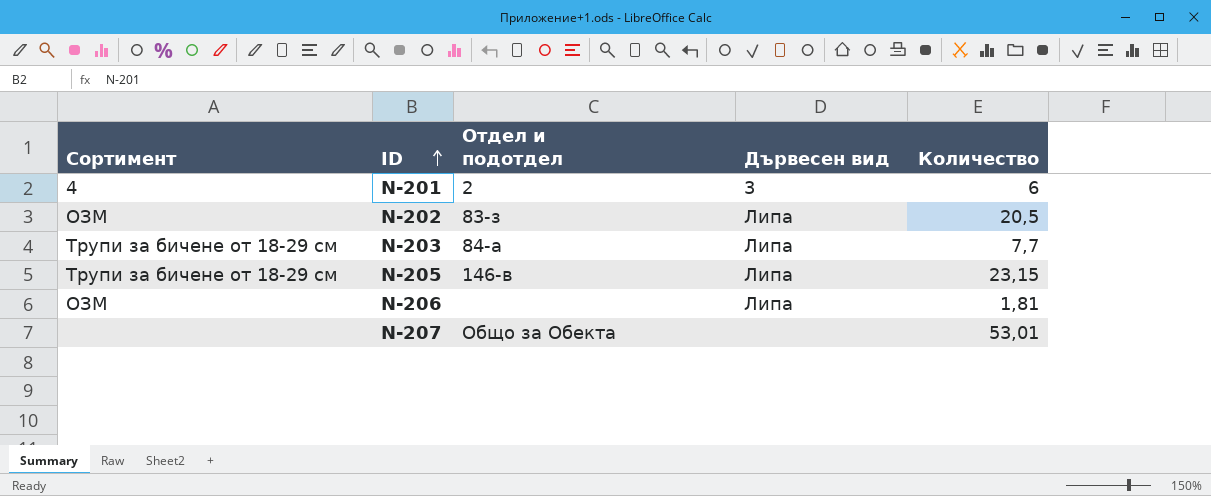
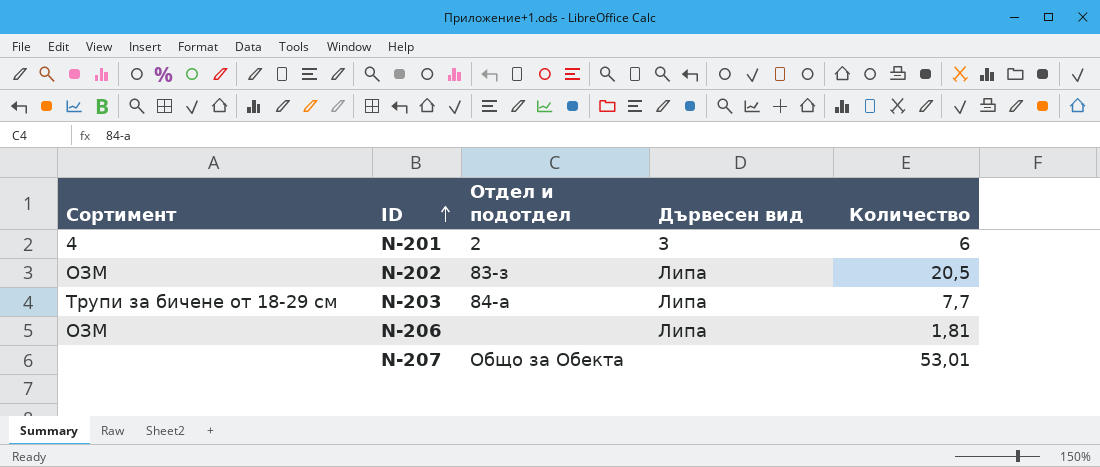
row N-205: Трупи за бичене от 18-29 см | 146-в | Липа | 23,15 -> none

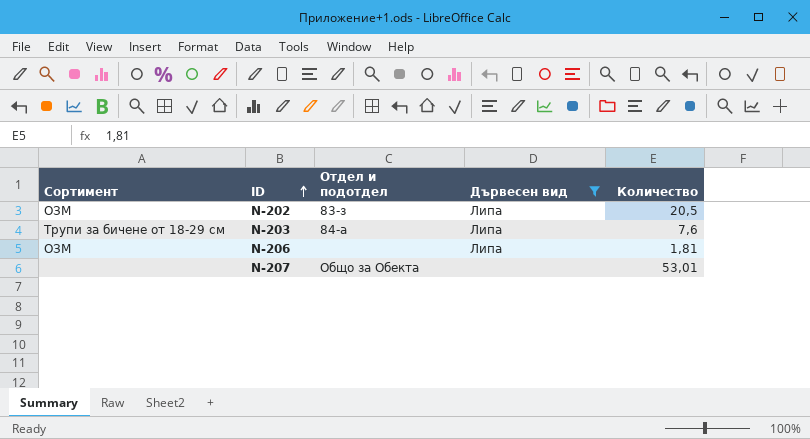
filter: none -> Дървесен вид != 3
N-203 | Количество: 7,7 -> 7,6

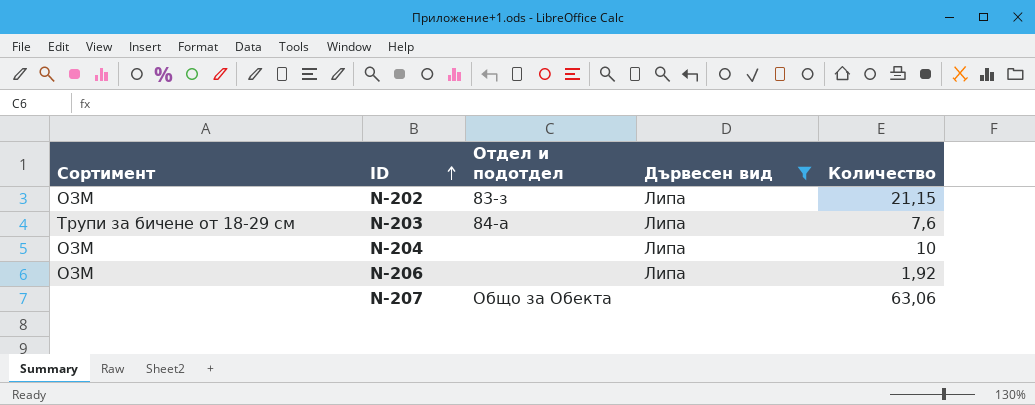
N-202 | Количество: 20,5 -> 21,15
row N-204: none -> ОЗМ | none | Липа | 10
N-206 | Количество: 1,81 -> 1,92
N-207 | Количество: 53,01 -> 63,06

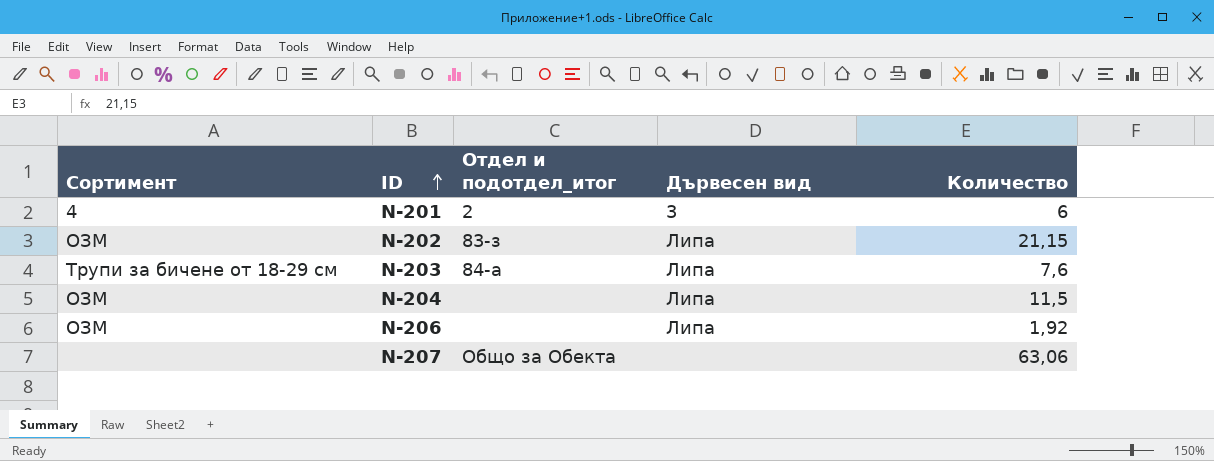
filter: Дървесен вид != 3 -> none
column name: Отдел и подотдел -> Отдел и подотдел_итог
N-204 | Количество: 10 -> 11,5

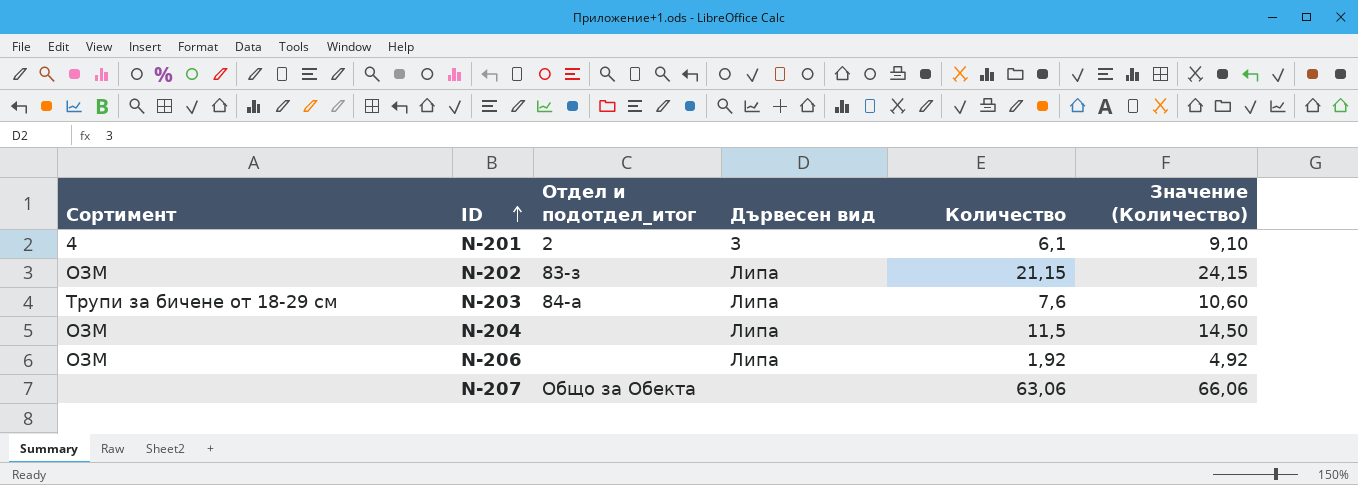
column Значение (Количество) | formula: none -> [Количество] + 3
N-201 | Количество: 6 -> 6,1

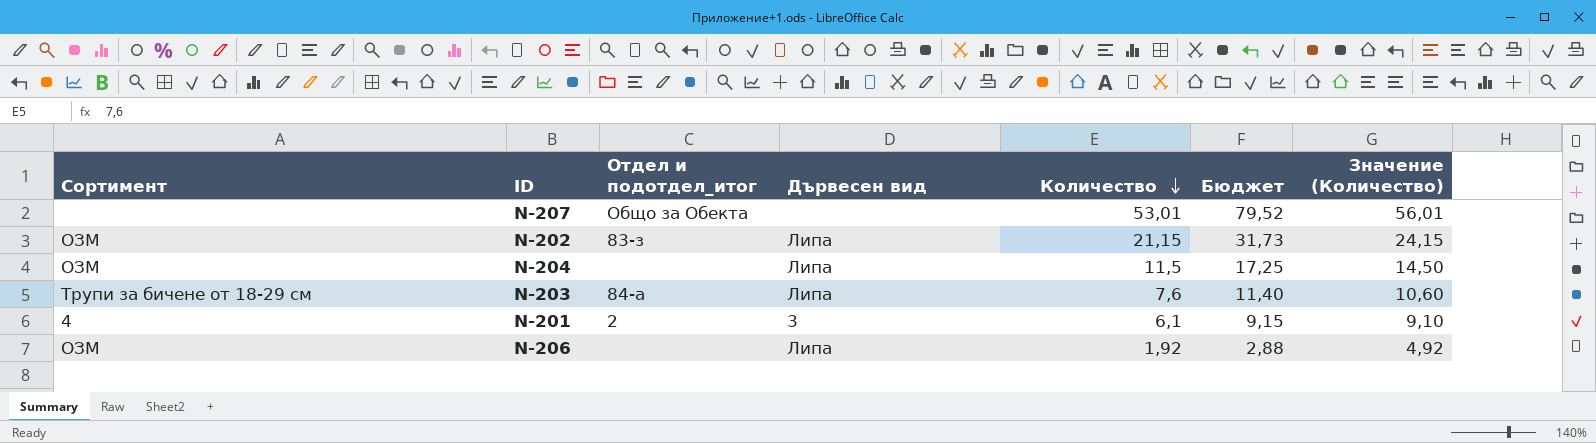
row order: ID ascending -> Количество descending
column Бюджет | formula: none -> [Количество] * 1,5
N-207 | Количество: 63,06 -> 53,01
N-207 | Значение (Количество): 66,06 -> 56,01

